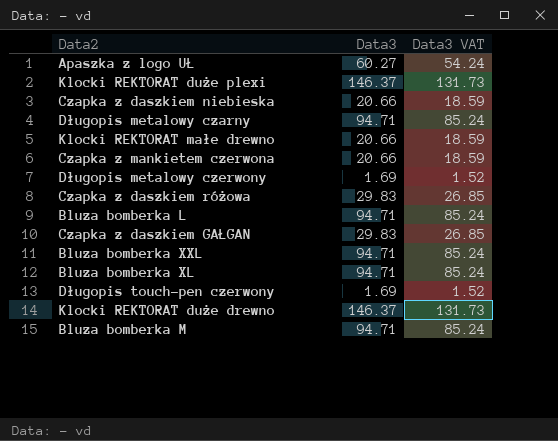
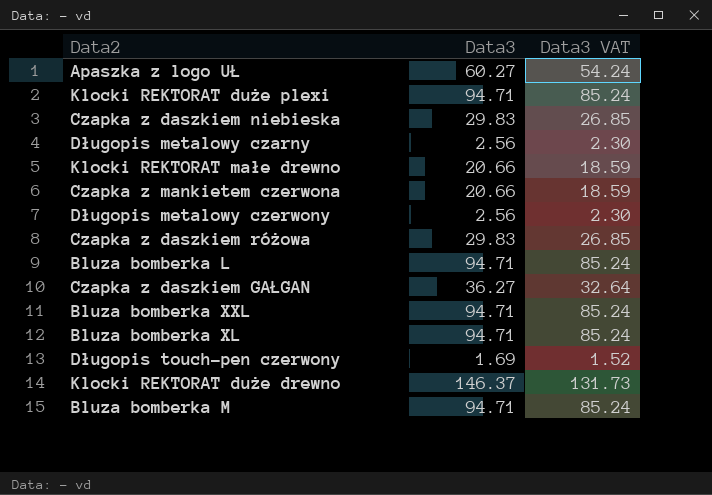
Klocki REKTORAT duże plexi | Data3: 146.37 -> 94.71
Klocki REKTORAT duże plexi | Data3 VAT: 131.73 -> 85.24
Czapka z daszkiem niebieska | Data3: 20.66 -> 29.83
Czapka z daszkiem niebieska | Data3 VAT: 18.59 -> 26.85
Długopis metalowy czarny | Data3: 94.71 -> 2.56
Długopis metalowy czarny | Data3 VAT: 85.24 -> 2.30
Długopis metalowy czerwony | Data3: 1.69 -> 2.56
Długopis metalowy czerwony | Data3 VAT: 1.52 -> 2.30
Czapka z daszkiem GAŁGAN | Data3: 29.83 -> 36.27
Czapka z daszkiem GAŁGAN | Data3 VAT: 26.85 -> 32.64

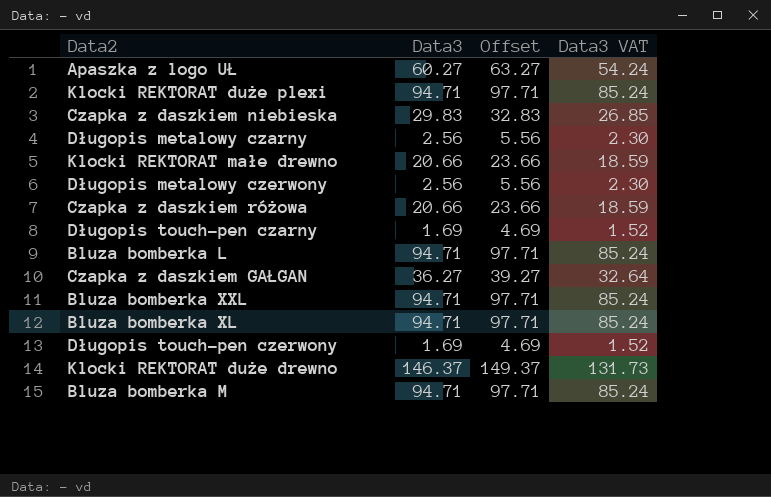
column Offset | formula: none -> [Data3] + 3
row Czapka z mankietem czerwona: 20.66 | 18.59 -> none
Czapka z daszkiem różowa | Data3: 29.83 -> 20.66
Czapka z daszkiem różowa | Data3 VAT: 26.85 -> 18.59
row Długopis touch-pen czarny: none -> 1.69 | 4.69 | 1.52

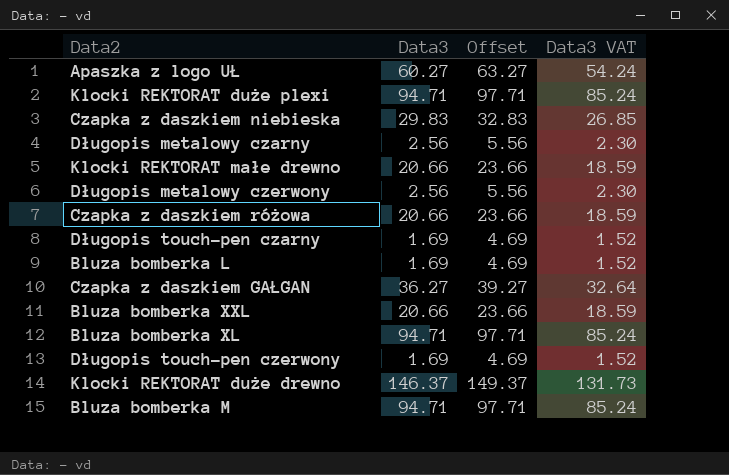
Bluza bomberka L | Data3: 94.71 -> 1.69
Bluza bomberka L | Offset: 97.71 -> 4.69
Bluza bomberka L | Data3 VAT: 85.24 -> 1.52
Bluza bomberka XXL | Data3: 94.71 -> 20.66
Bluza bomberka XXL | Offset: 97.71 -> 23.66
Bluza bomberka XXL | Data3 VAT: 85.24 -> 18.59

